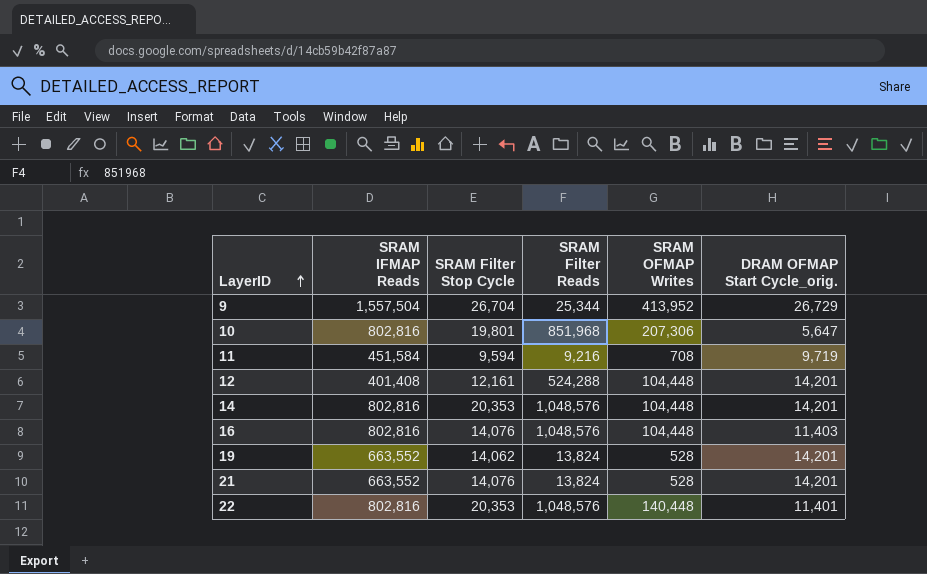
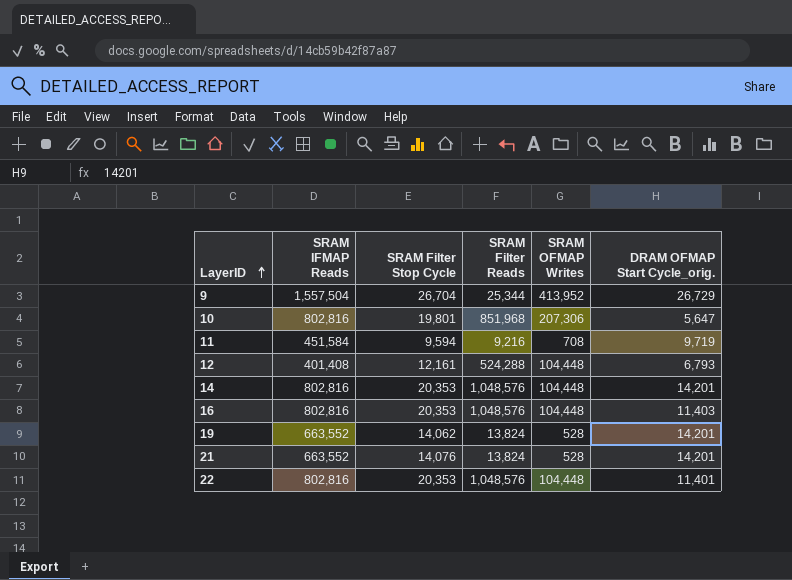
12 | DRAM OFMAP Start Cycle_orig.: 14,201 -> 6,793
16 | SRAM Filter Stop Cycle: 14,076 -> 20,353
22 | SRAM OFMAP Writes: 140,448 -> 104,448

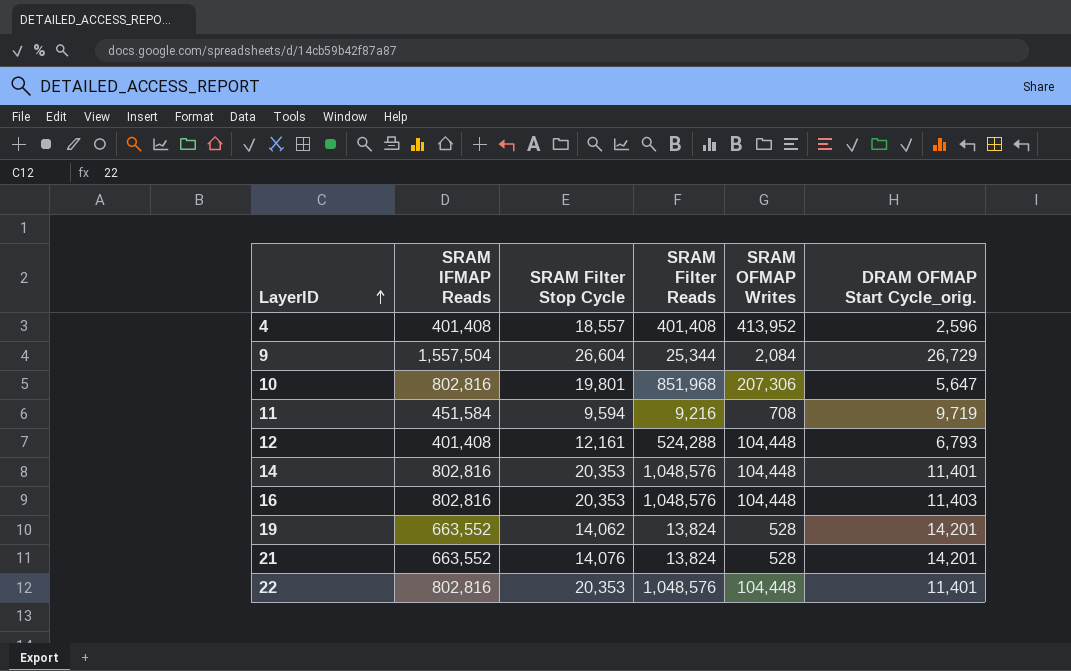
row 4: none -> 401,408 | 18,557 | 401,408 | 413,952 | 2,596
9 | SRAM Filter Stop Cycle: 26,704 -> 26,604
9 | SRAM OFMAP Writes: 413,952 -> 2,084
14 | DRAM OFMAP Start Cycle_orig.: 14,201 -> 11,401

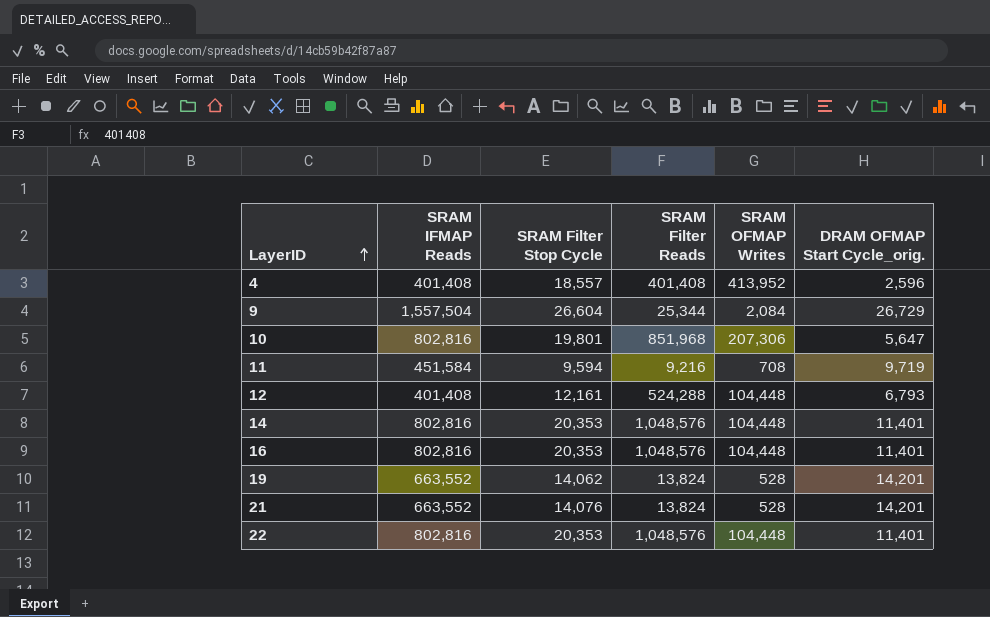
16 | DRAM OFMAP Start Cycle_orig.: 11,403 -> 11,401

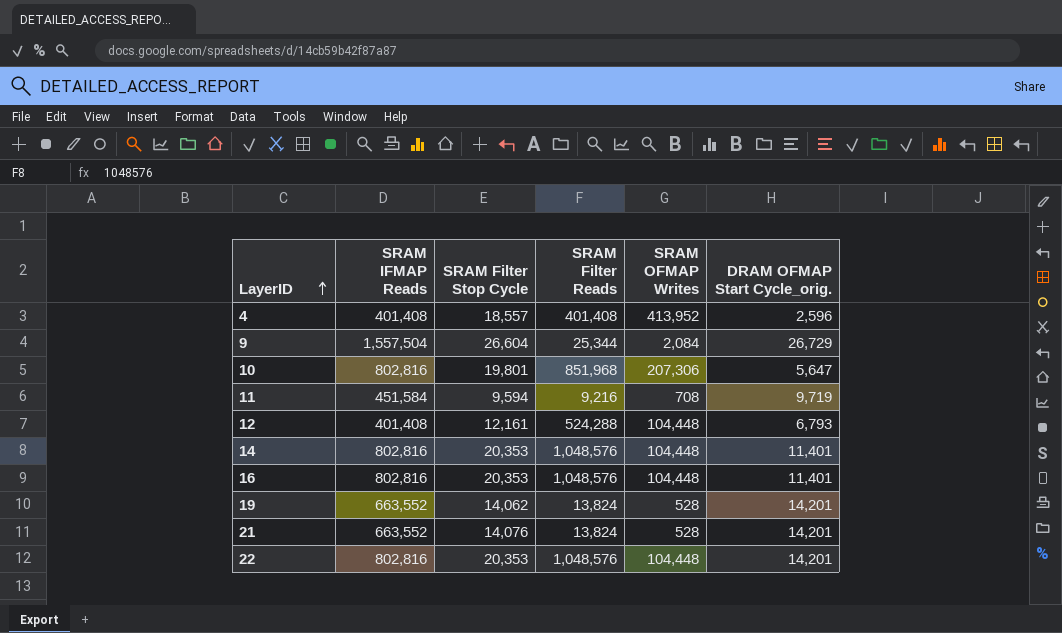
22 | DRAM OFMAP Start Cycle_orig.: 11,401 -> 14,201

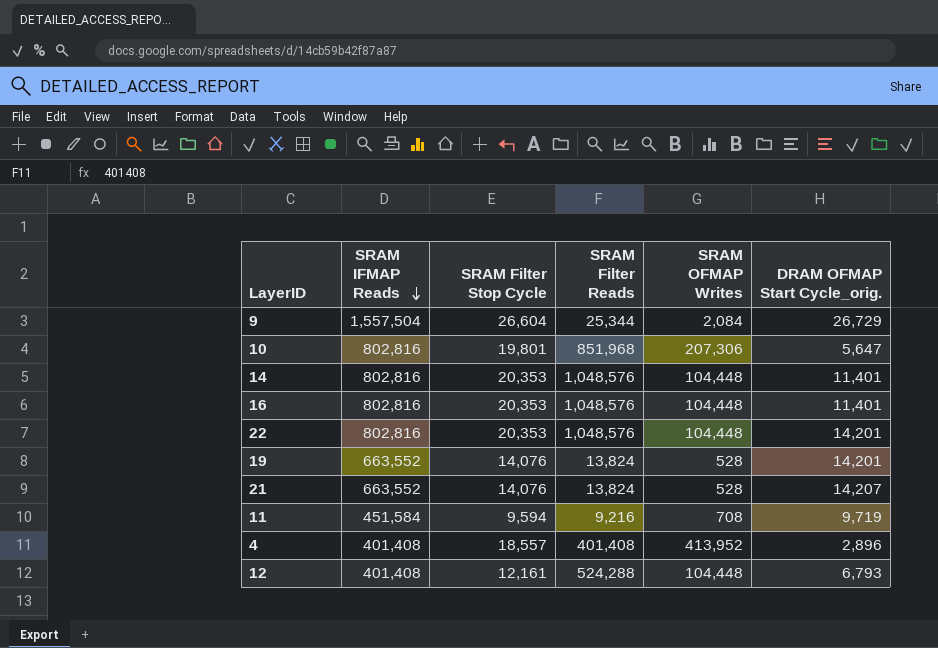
row order: LayerID ascending -> SRAM IFMAP Reads descending
19 | SRAM Filter Stop Cycle: 14,062 -> 14,076
21 | DRAM OFMAP Start Cycle_orig.: 14,201 -> 14,207
4 | DRAM OFMAP Start Cycle_orig.: 2,596 -> 2,896

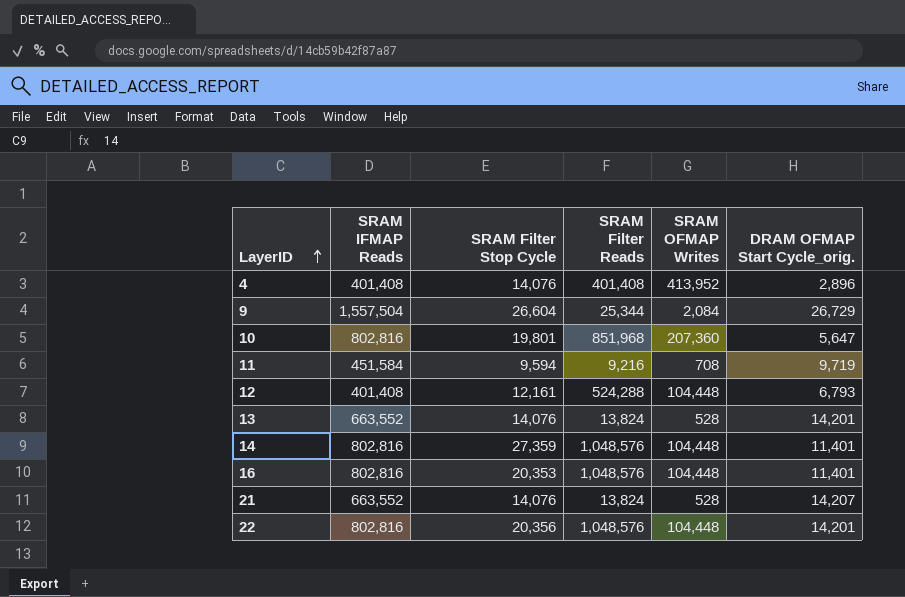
row order: SRAM IFMAP Reads descending -> LayerID ascending
row 19: 663,552 | 14,076 | 13,824 | 528 | 14,201 -> none
4 | SRAM Filter Stop Cycle: 18,557 -> 14,076
10 | SRAM OFMAP Writes: 207,306 -> 207,360
row 13: none -> 663,552 | 14,076 | 13,824 | 528 | 14,201
14 | SRAM Filter Stop Cycle: 20,353 -> 27,359
22 | SRAM Filter Stop Cycle: 20,353 -> 20,356

